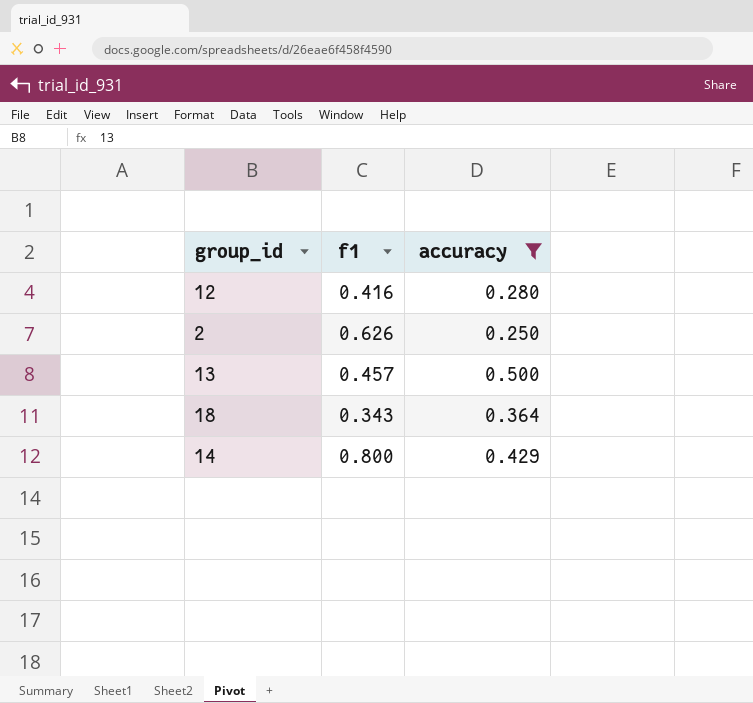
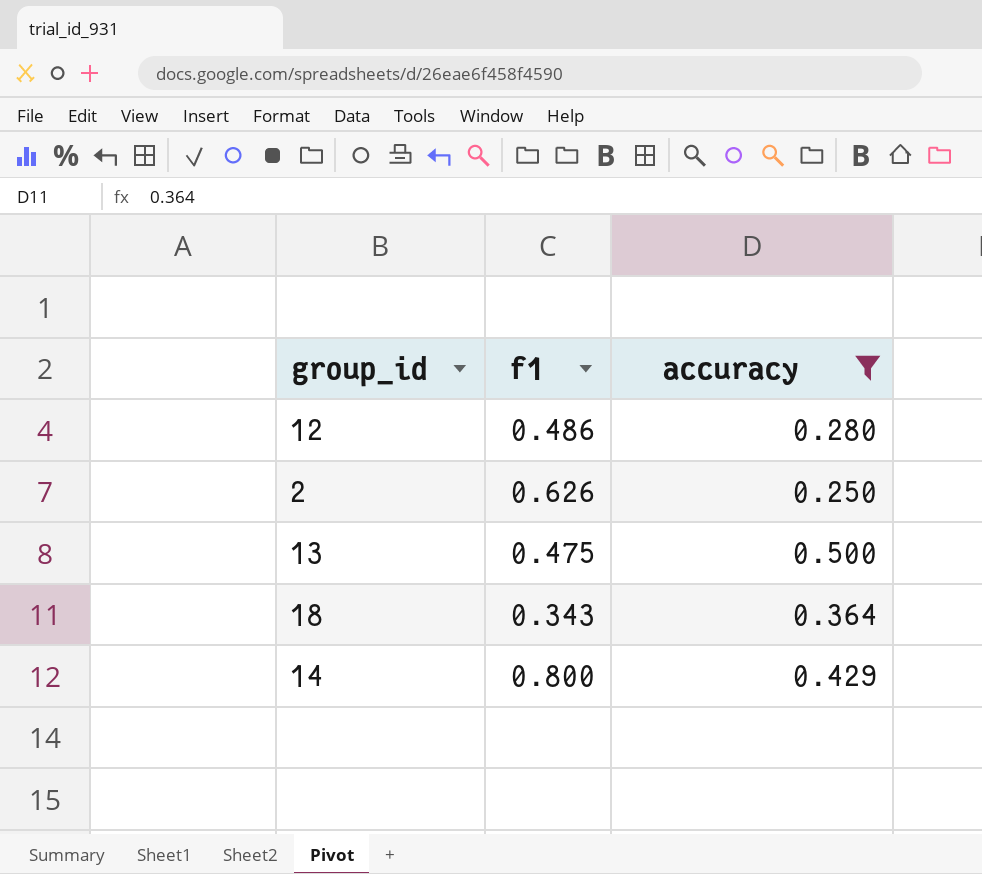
12 | f1: 0.416 -> 0.486
13 | f1: 0.457 -> 0.475

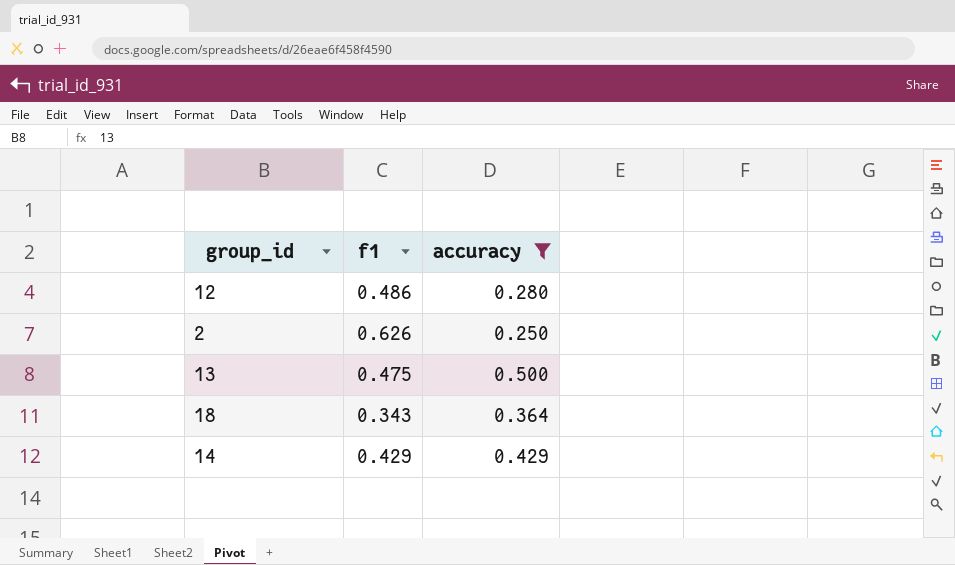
14 | f1: 0.800 -> 0.429

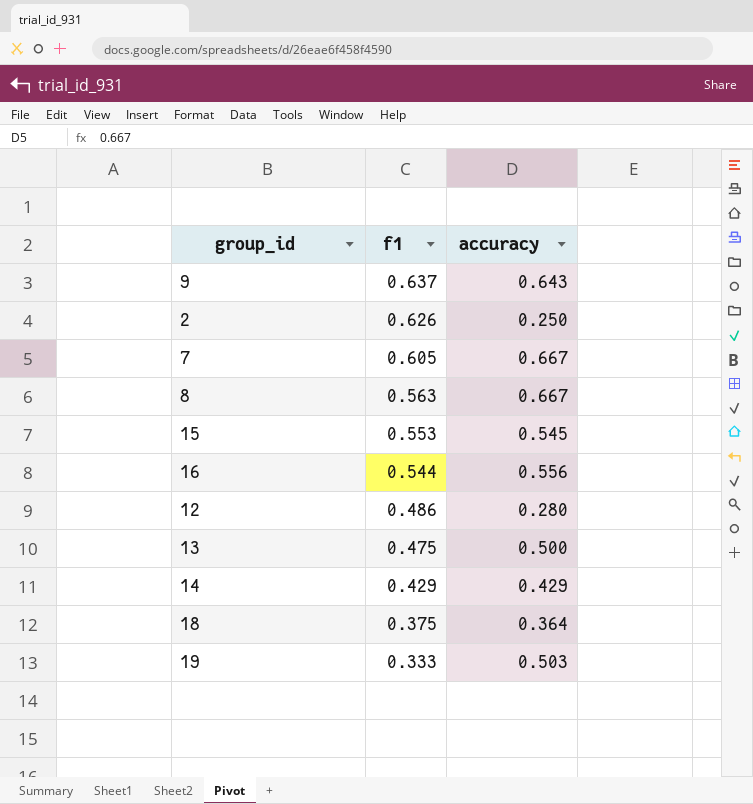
filter: accuracy <= 0.500 -> none
row order: none -> f1 descending
18 | f1: 0.343 -> 0.375

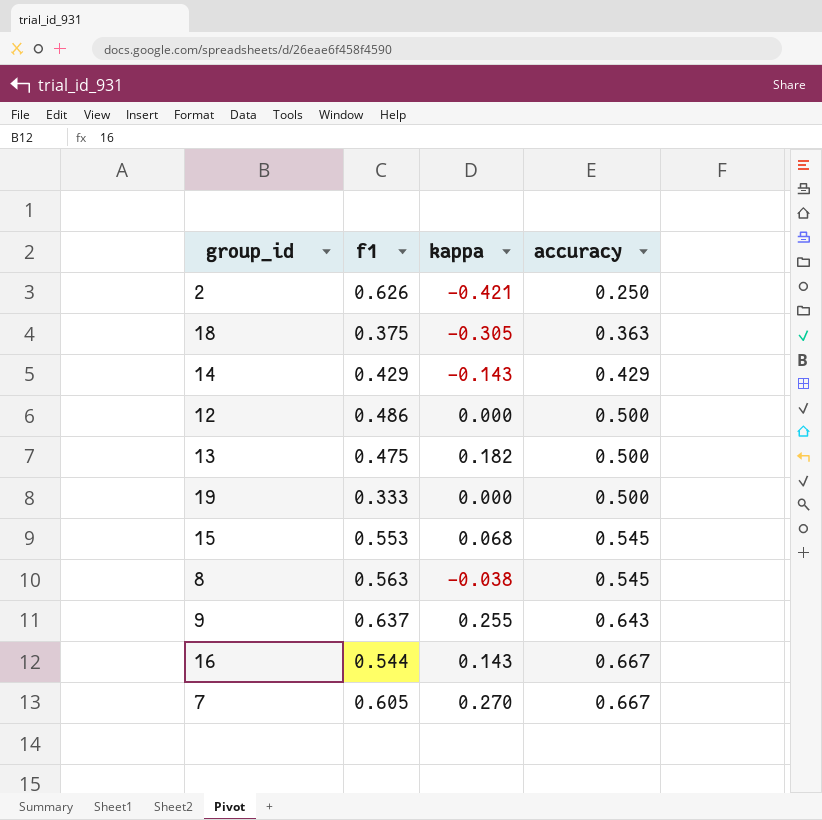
row order: f1 descending -> accuracy ascending
column kappa | position: none -> 3
18 | accuracy: 0.364 -> 0.363
12 | accuracy: 0.280 -> 0.500
19 | accuracy: 0.503 -> 0.500
8 | accuracy: 0.667 -> 0.545
16 | accuracy: 0.556 -> 0.667

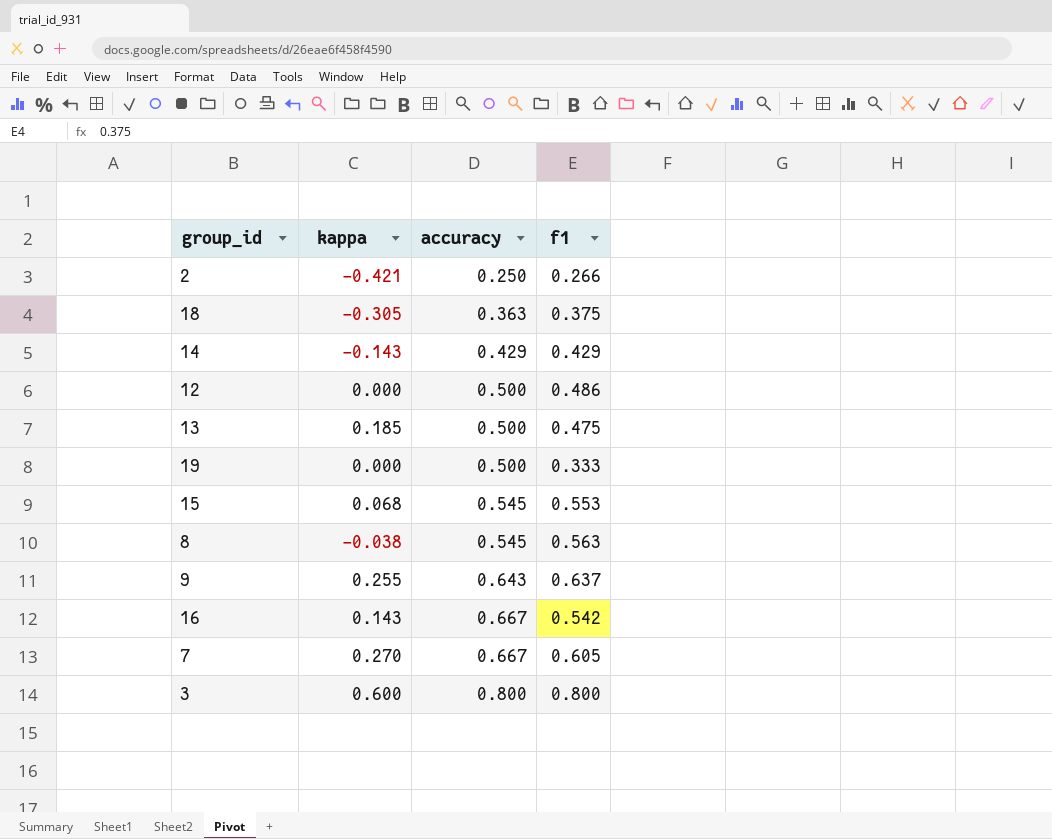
column f1 | position: 2 -> 4
2 | f1: 0.626 -> 0.266
13 | kappa: 0.182 -> 0.185
16 | f1: 0.544 -> 0.542
row 3: none -> 0.600 | 0.800 | 0.800

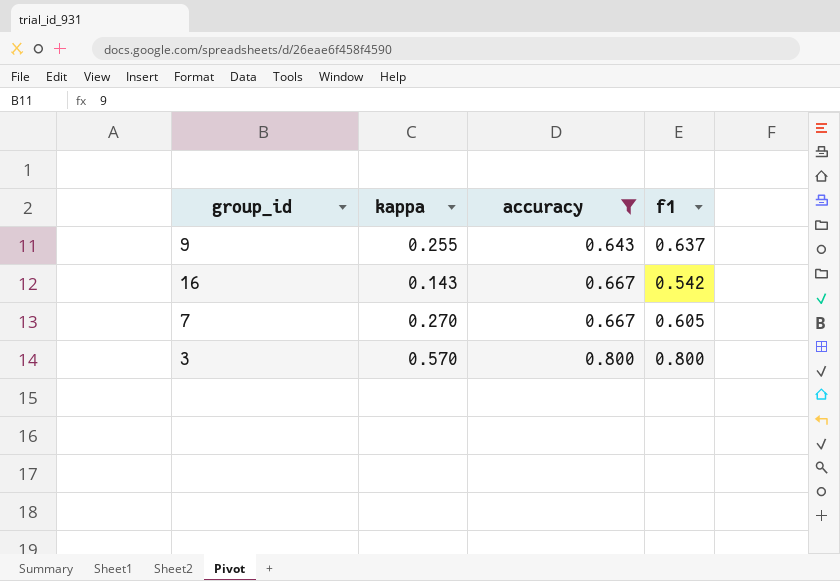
filter: none -> accuracy >= 0.643
3 | kappa: 0.600 -> 0.570

